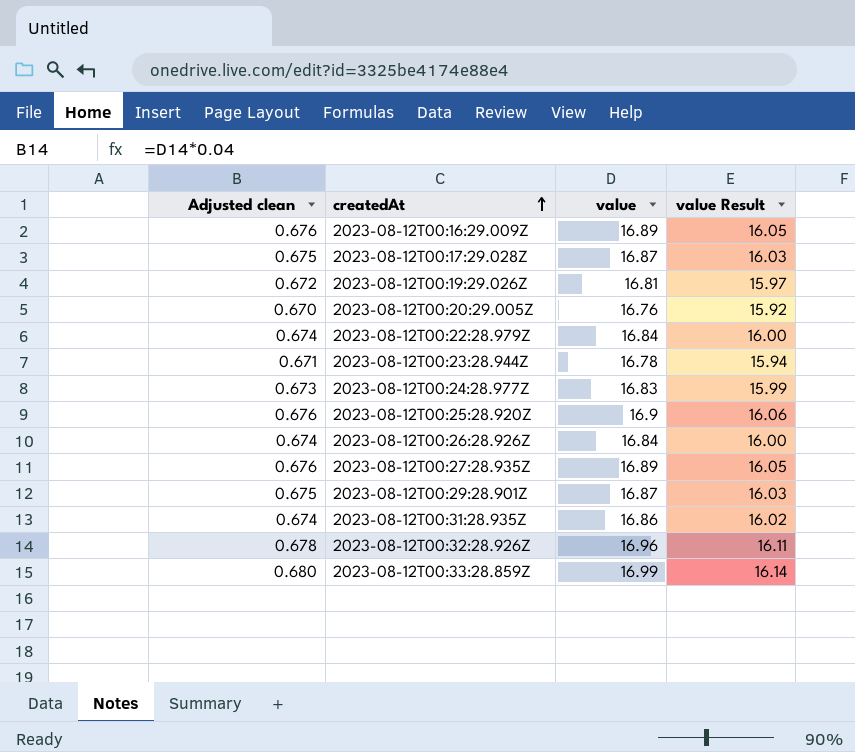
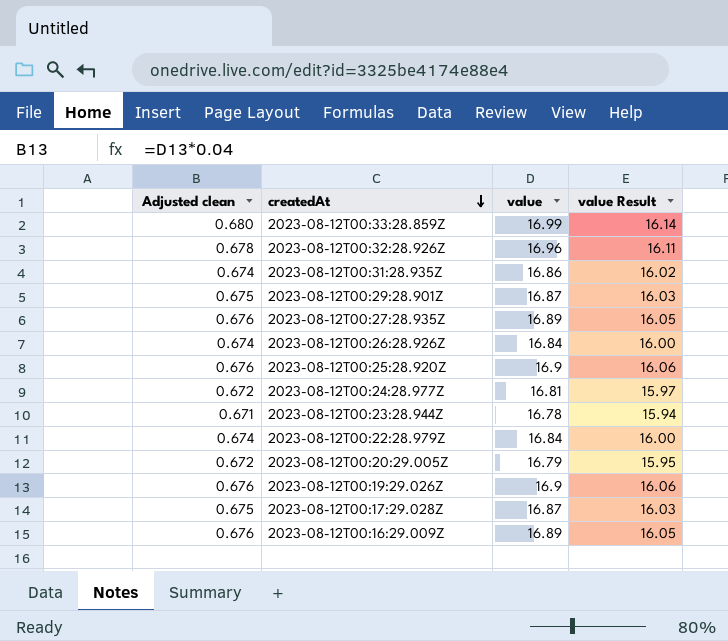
row order: createdAt ascending -> createdAt descending
2023-08-12T00:24:28.977Z | Adjusted clean: 0.673 -> 0.672
2023-08-12T00:24:28.977Z | value: 16.83 -> 16.81
2023-08-12T00:24:28.977Z | value Result: 15.99 -> 15.97
2023-08-12T00:20:29.005Z | Adjusted clean: 0.670 -> 0.672
2023-08-12T00:20:29.005Z | value: 16.76 -> 16.79
2023-08-12T00:20:29.005Z | value Result: 15.92 -> 15.95
2023-08-12T00:19:29.026Z | Adjusted clean: 0.672 -> 0.676
2023-08-12T00:19:29.026Z | value: 16.81 -> 16.9
2023-08-12T00:19:29.026Z | value Result: 15.97 -> 16.06

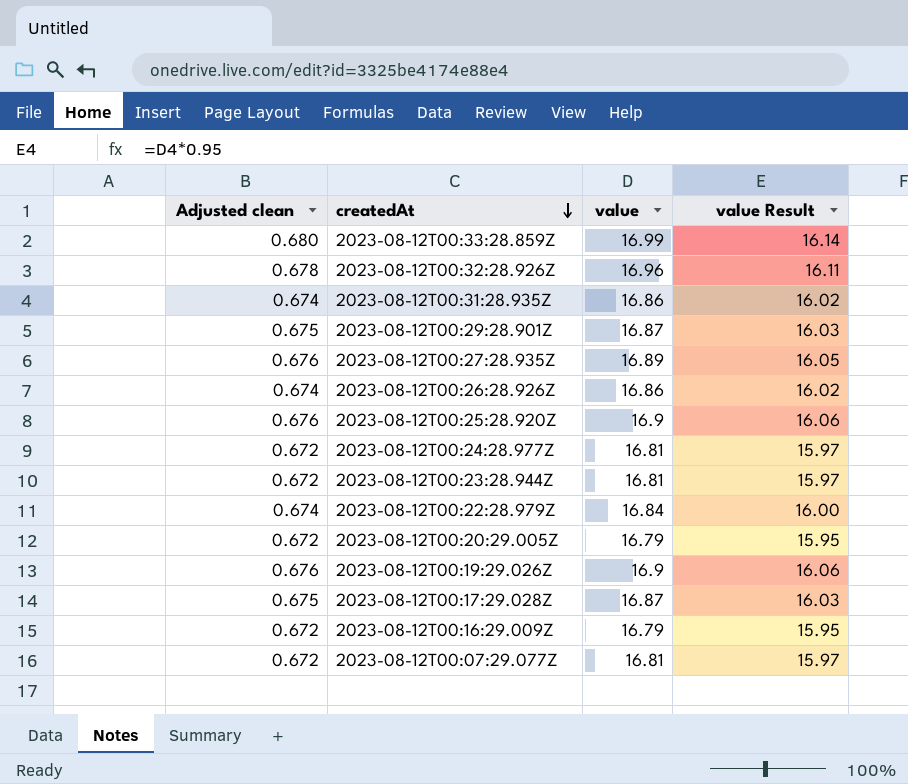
2023-08-12T00:26:28.926Z | value: 16.84 -> 16.86
2023-08-12T00:26:28.926Z | value Result: 16.00 -> 16.02
2023-08-12T00:23:28.944Z | Adjusted clean: 0.671 -> 0.672
2023-08-12T00:23:28.944Z | value: 16.78 -> 16.81
2023-08-12T00:23:28.944Z | value Result: 15.94 -> 15.97
2023-08-12T00:16:29.009Z | Adjusted clean: 0.676 -> 0.672
2023-08-12T00:16:29.009Z | value: 16.89 -> 16.79
2023-08-12T00:16:29.009Z | value Result: 16.05 -> 15.95
row 2023-08-12T00:07:29.077Z: none -> 0.672 | 16.81 | 15.97

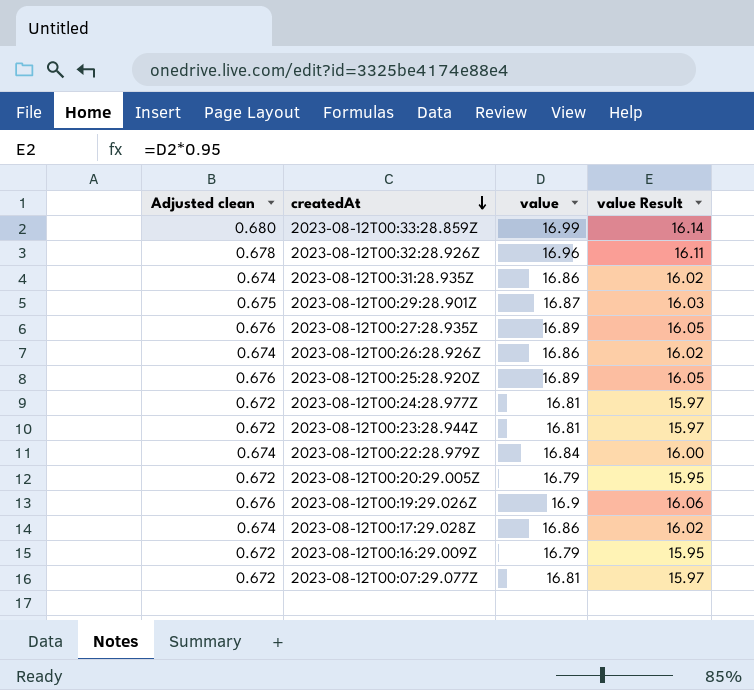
2023-08-12T00:25:28.920Z | value: 16.9 -> 16.89
2023-08-12T00:25:28.920Z | value Result: 16.06 -> 16.05
2023-08-12T00:17:29.028Z | Adjusted clean: 0.675 -> 0.674
2023-08-12T00:17:29.028Z | value: 16.87 -> 16.86
2023-08-12T00:17:29.028Z | value Result: 16.03 -> 16.02

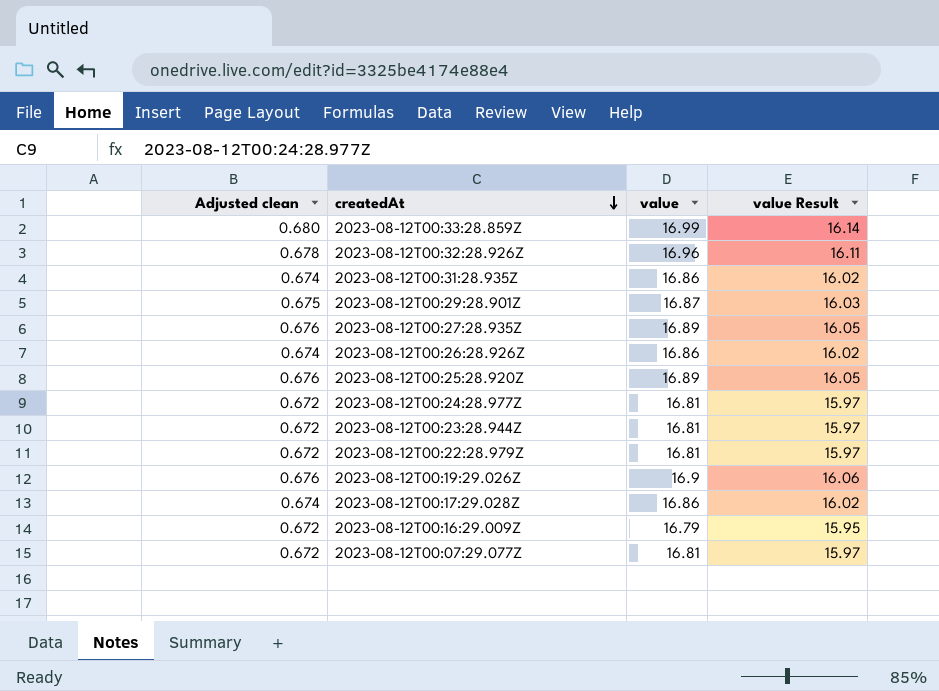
row 2023-08-12T00:20:29.005Z: 0.672 | 16.79 | 15.95 -> none
2023-08-12T00:22:28.979Z | Adjusted clean: 0.674 -> 0.672
2023-08-12T00:22:28.979Z | value: 16.84 -> 16.81
2023-08-12T00:22:28.979Z | value Result: 16.00 -> 15.97

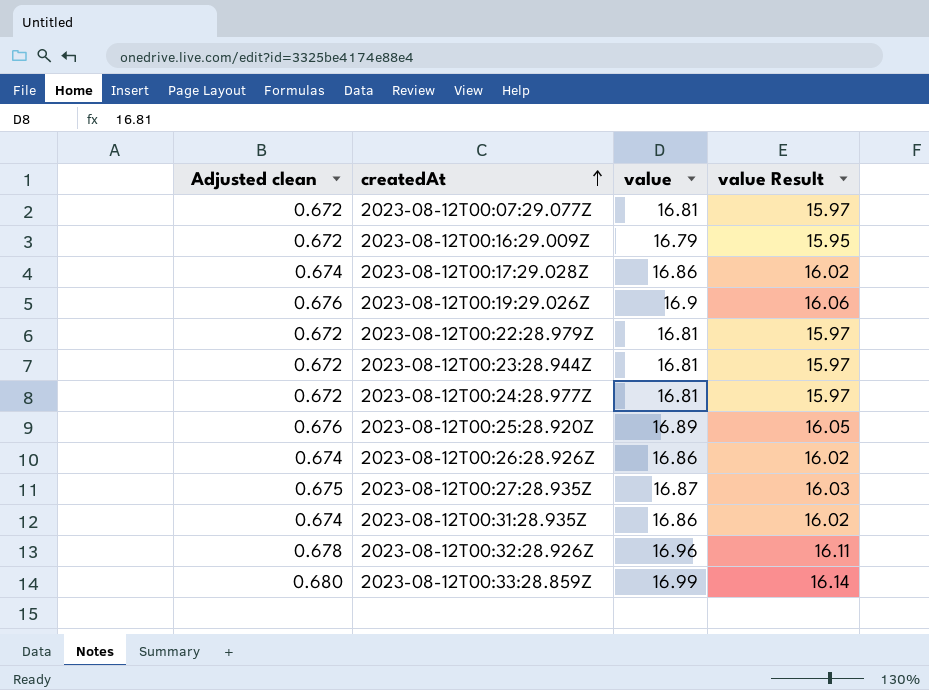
row order: createdAt descending -> createdAt ascending
row 2023-08-12T00:29:28.901Z: 0.675 | 16.87 | 16.03 -> none
2023-08-12T00:27:28.935Z | Adjusted clean: 0.676 -> 0.675
2023-08-12T00:27:28.935Z | value: 16.89 -> 16.87
2023-08-12T00:27:28.935Z | value Result: 16.05 -> 16.03

